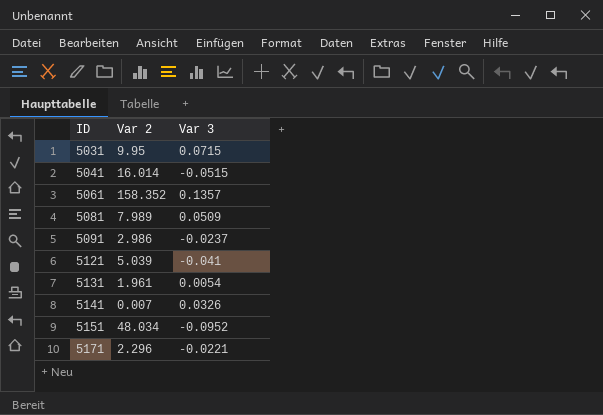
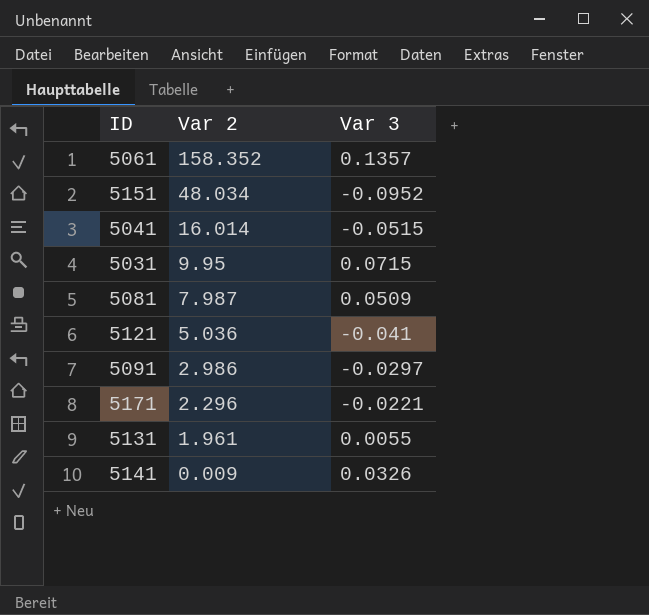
row order: ID ascending -> Var 2 descending
5081 | Var 2: 7.989 -> 7.987
5121 | Var 2: 5.039 -> 5.036
5091 | Var 3: -0.0237 -> -0.0297
5131 | Var 3: 0.0054 -> 0.0055
5141 | Var 2: 0.007 -> 0.009

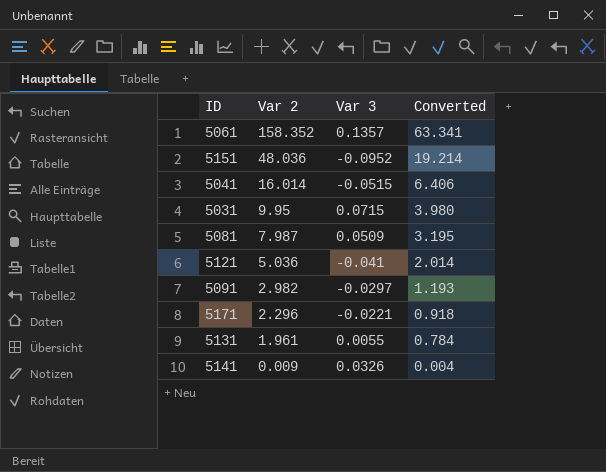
column Converted | formula: none -> [Var 2] * 0.4
5151 | Var 2: 48.034 -> 48.036
5091 | Var 2: 2.986 -> 2.982

